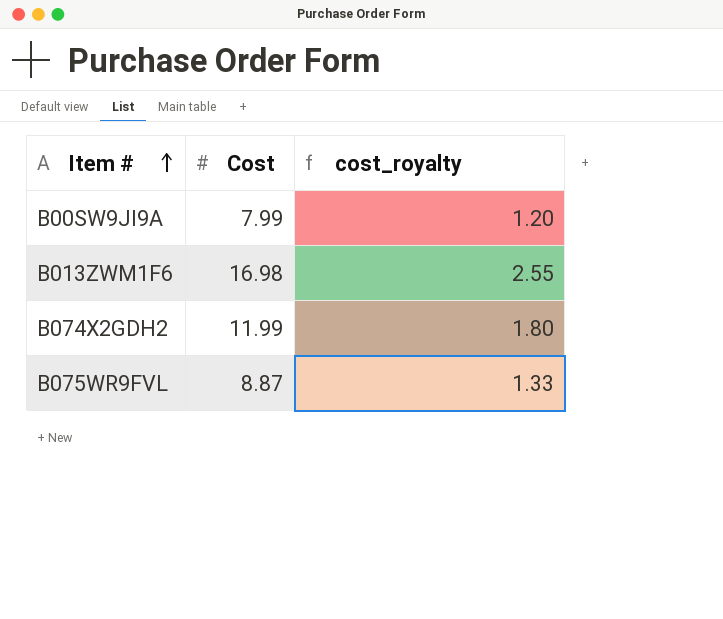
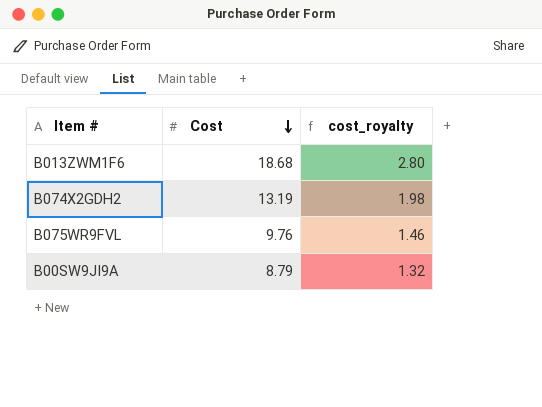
row order: Item # ascending -> Cost descending
B013ZWM1F6 | Cost: 16.98 -> 18.68
B013ZWM1F6 | cost_royalty: 2.55 -> 2.80
B074X2GDH2 | Cost: 11.99 -> 13.19
B074X2GDH2 | cost_royalty: 1.80 -> 1.98
B075WR9FVL | Cost: 8.87 -> 9.76
B075WR9FVL | cost_royalty: 1.33 -> 1.46
B00SW9JI9A | Cost: 7.99 -> 8.79
B00SW9JI9A | cost_royalty: 1.20 -> 1.32

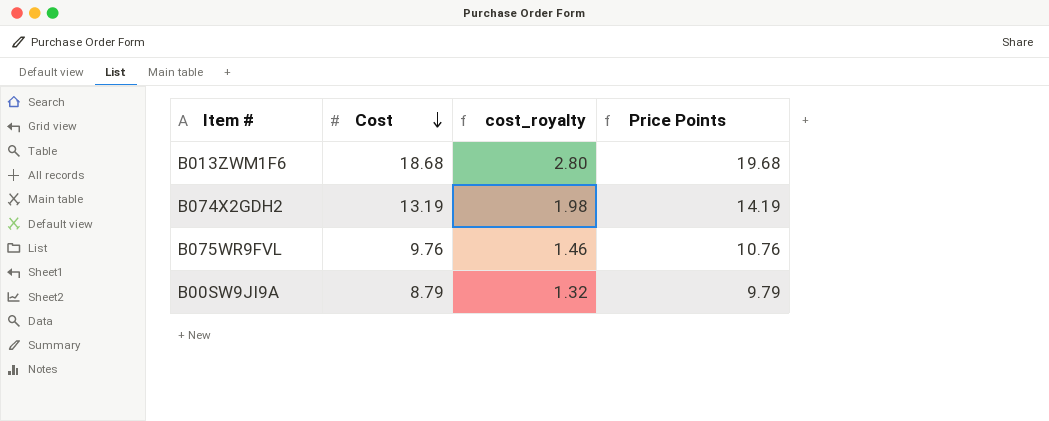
column Price Points | formula: none -> [Cost] + 1

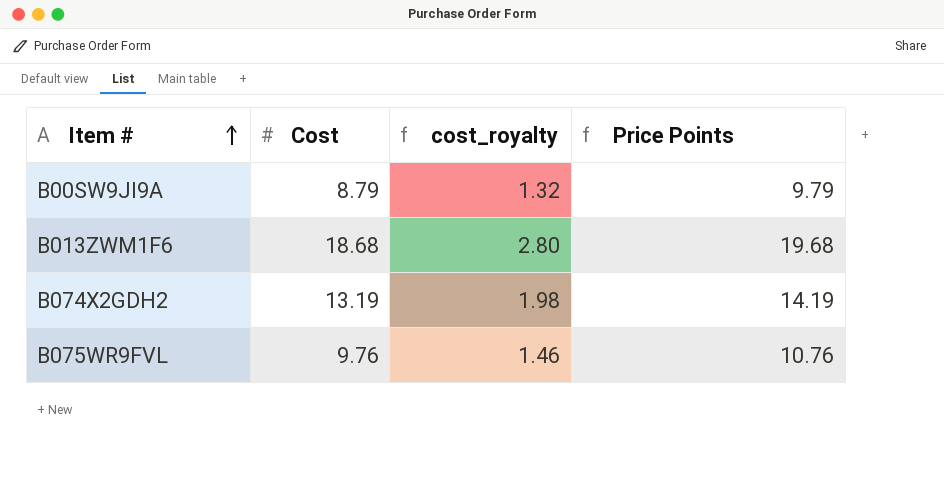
row order: Cost descending -> Item # ascending

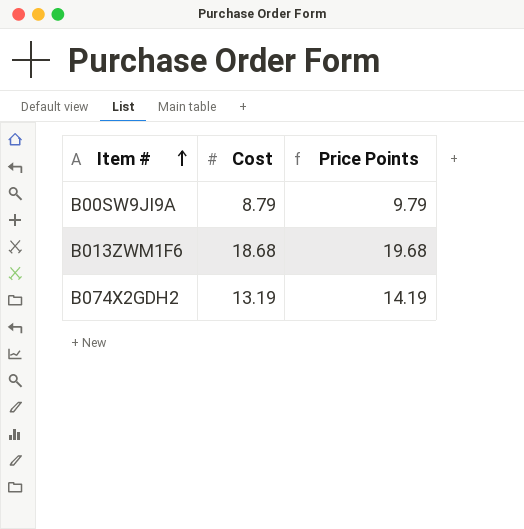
column cost_royalty | formula: [Cost] * 0.15 -> none
row B075WR9FVL: 9.76 | 1.46 | 10.76 -> none

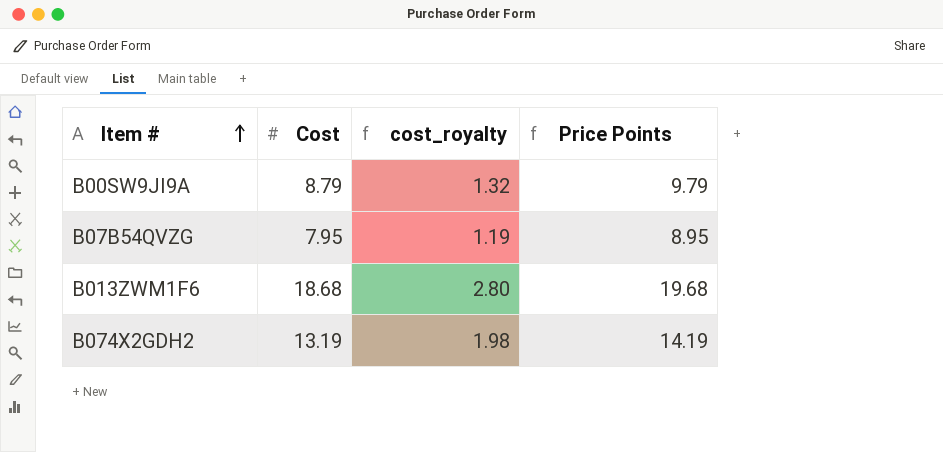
column cost_royalty | formula: none -> [Cost] * 0.15
row B07B54QVZG: none -> 7.95 | 1.19 | 8.95

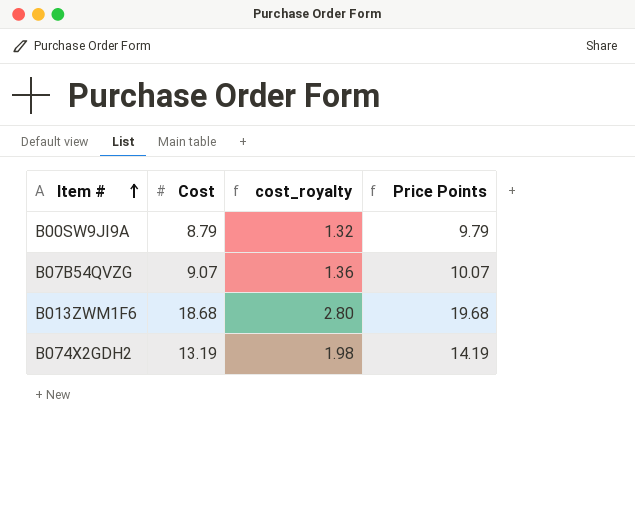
B07B54QVZG | Cost: 7.95 -> 9.07
B07B54QVZG | cost_royalty: 1.19 -> 1.36
B07B54QVZG | Price Points: 8.95 -> 10.07

